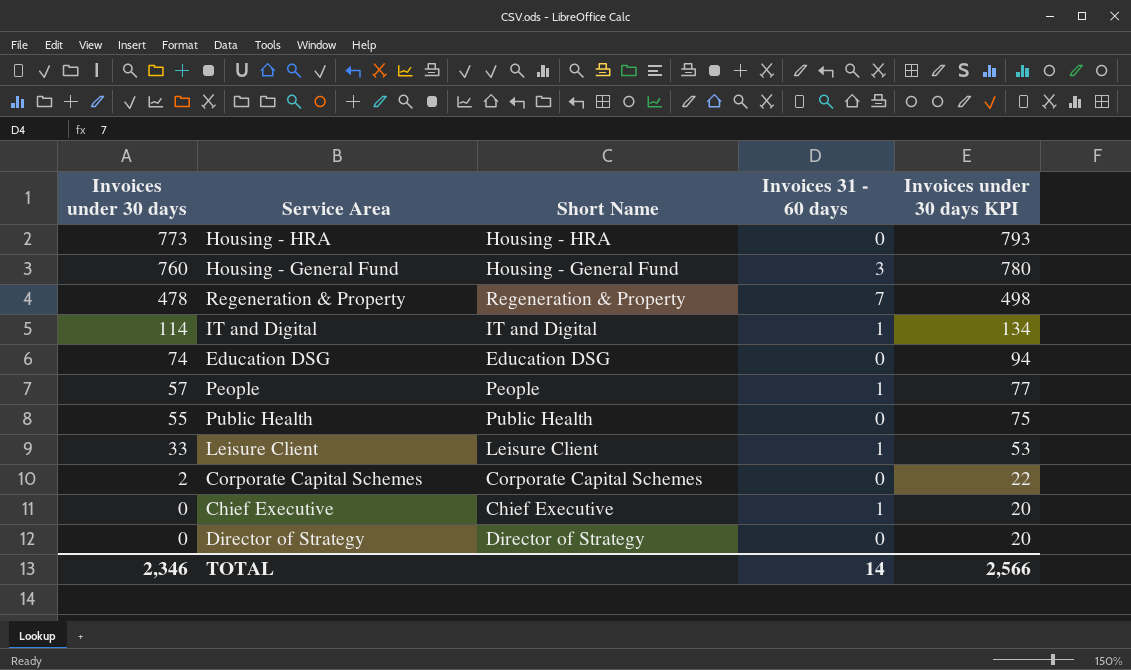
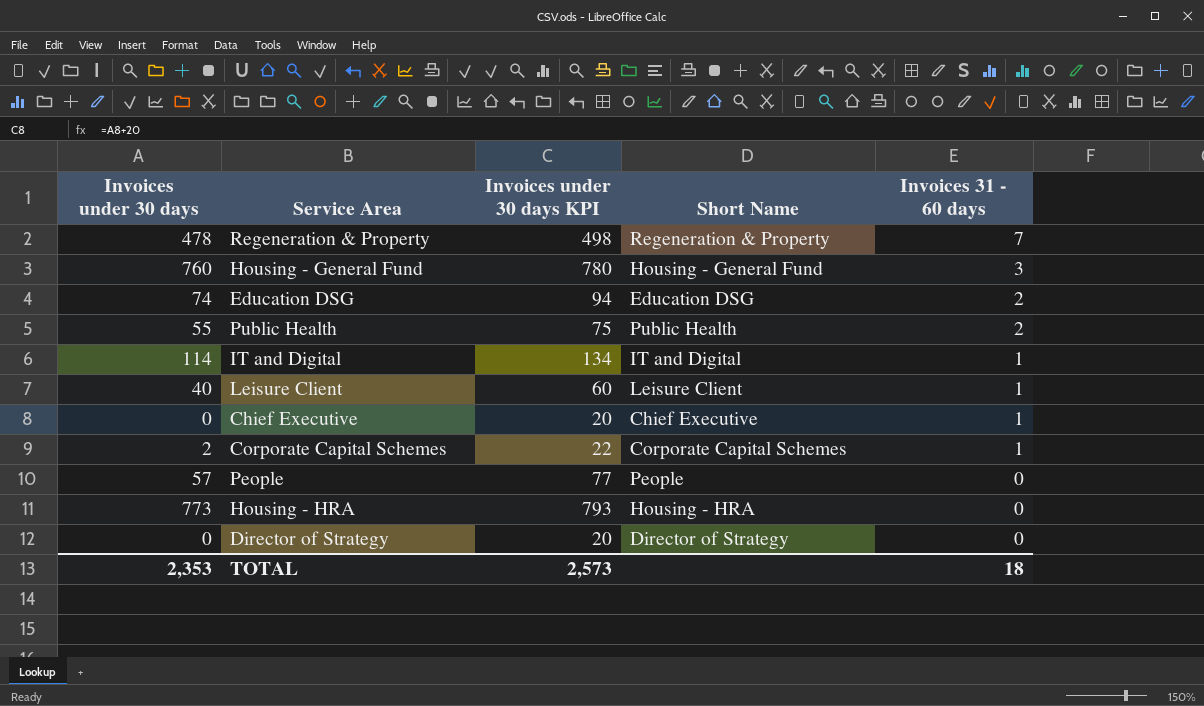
row order: Invoices under 30 days descending -> Invoices 31 - 60 days descending
column Invoices under 30 days KPI | position: 5 -> 3
Education DSG | Invoices 31 - 60 days: 0 -> 2
Public Health | Invoices 31 - 60 days: 0 -> 2
Leisure Client | Invoices under 30 days: 33 -> 40
Leisure Client | Invoices under 30 days KPI: 53 -> 60
Corporate Capital Schemes | Invoices 31 - 60 days: 0 -> 1
People | Invoices 31 - 60 days: 1 -> 0
TOTAL | Invoices under 30 days: 2,346 -> 2,353
TOTAL | Invoices under 30 days KPI: 2,566 -> 2,573
TOTAL | Invoices 31 - 60 days: 14 -> 18

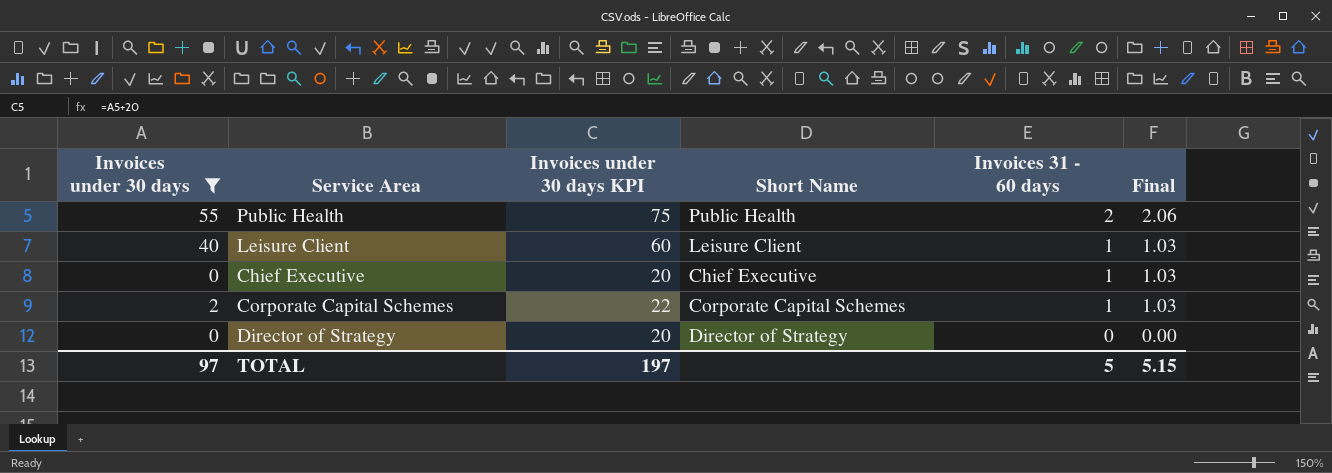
filter: none -> Invoices under 30 days <= 55
column Final | formula: none -> [Invoices 31 - 60 days] * 1.03
TOTAL | Invoices under 30 days: 2,353 -> 97
TOTAL | Invoices under 30 days KPI: 2,573 -> 197
TOTAL | Invoices 31 - 60 days: 18 -> 5

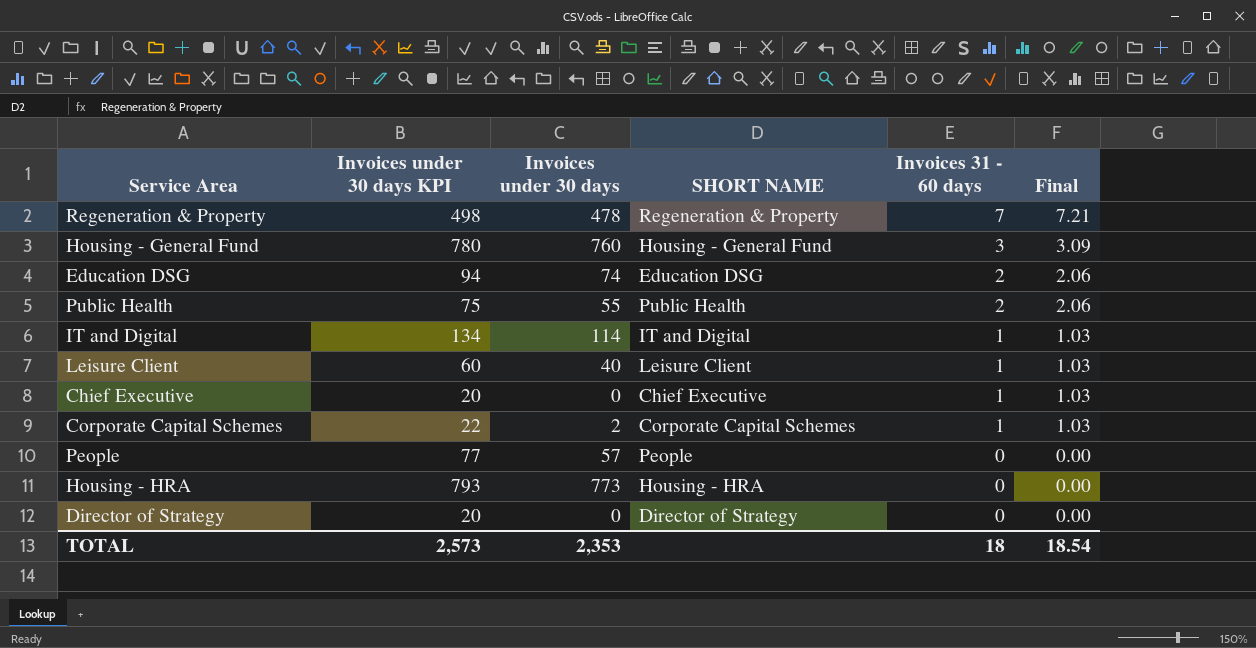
filter: Invoices under 30 days <= 55 -> none
column Invoices under 30 days | position: 1 -> 3
column name: Short Name -> SHORT NAME
TOTAL | Invoices under 30 days KPI: 197 -> 2,573
TOTAL | Invoices under 30 days: 97 -> 2,353
TOTAL | Invoices 31 - 60 days: 5 -> 18
TOTAL | Final: 5.15 -> 18.54

